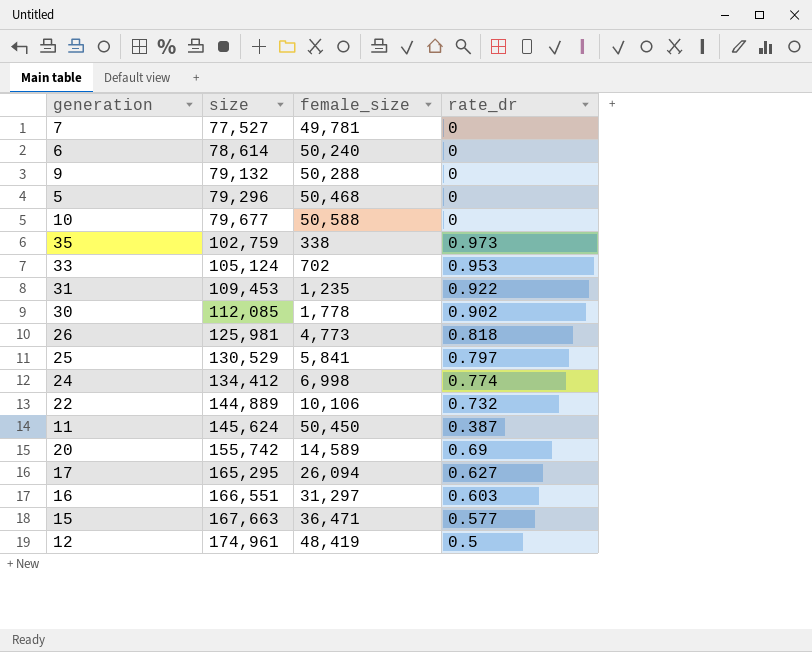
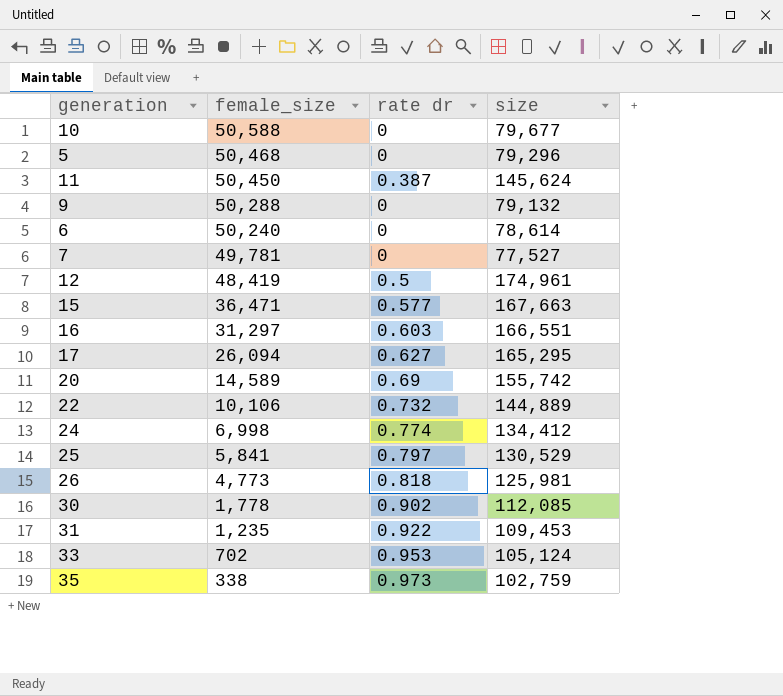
row order: size ascending -> female_size descending
column name: rate_dr -> rate dr
column size | position: 2 -> 4

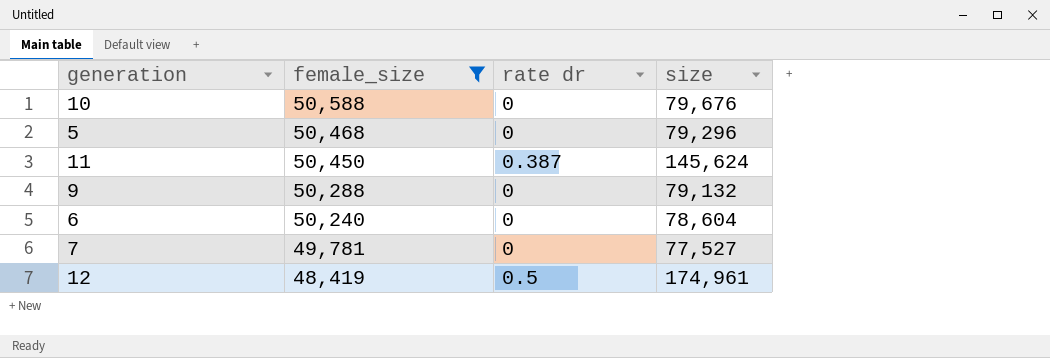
filter: none -> female_size >= 48,419
10 | size: 79,677 -> 79,676
6 | size: 78,614 -> 78,604

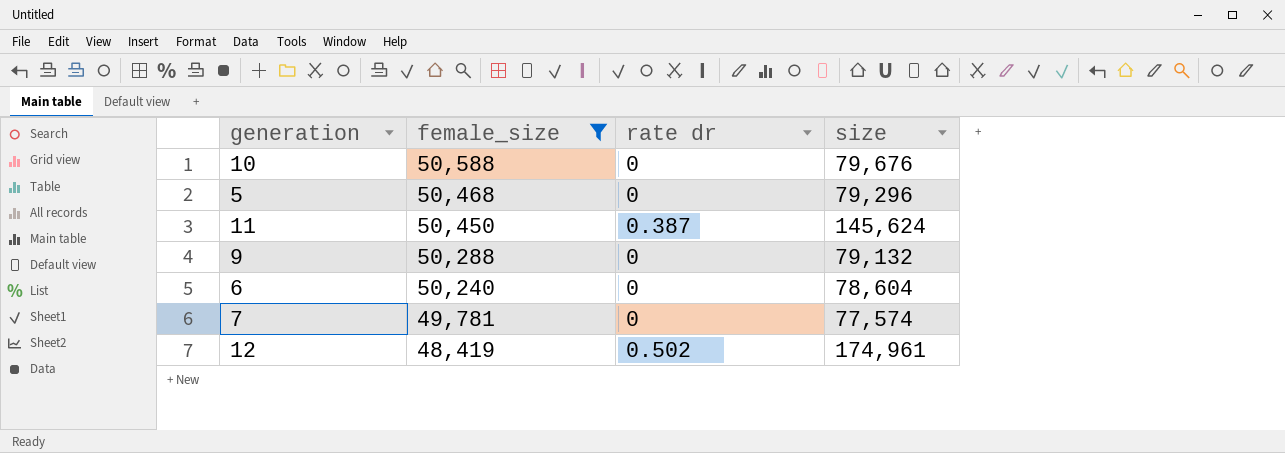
7 | size: 77,527 -> 77,574
12 | rate dr: 0.5 -> 0.502

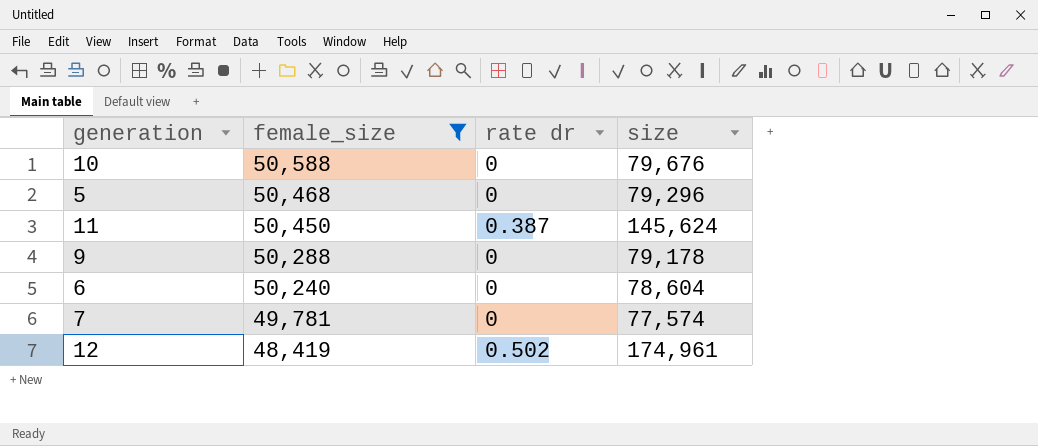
9 | size: 79,132 -> 79,178

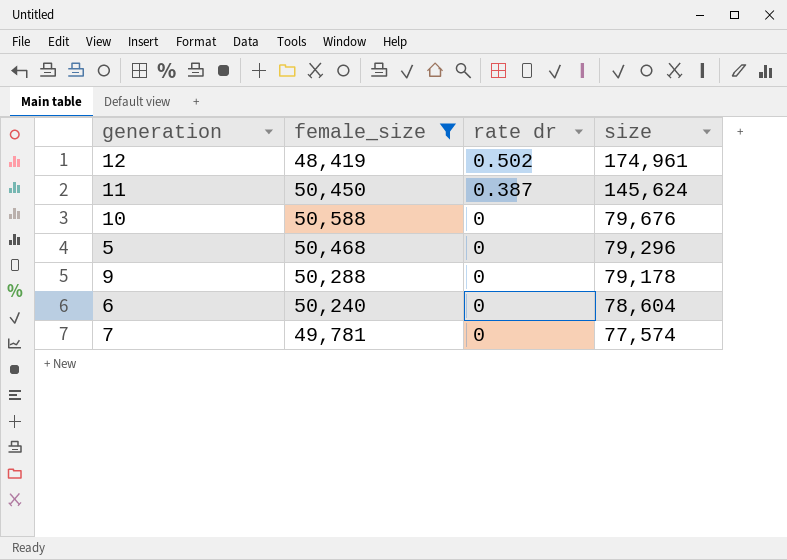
row order: female_size descending -> rate dr descending

